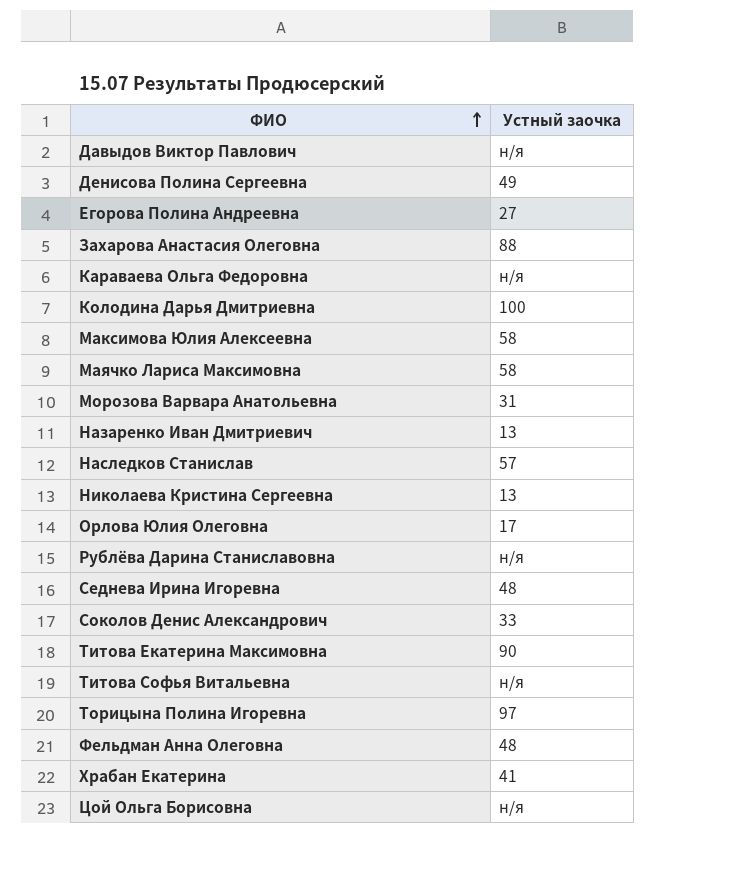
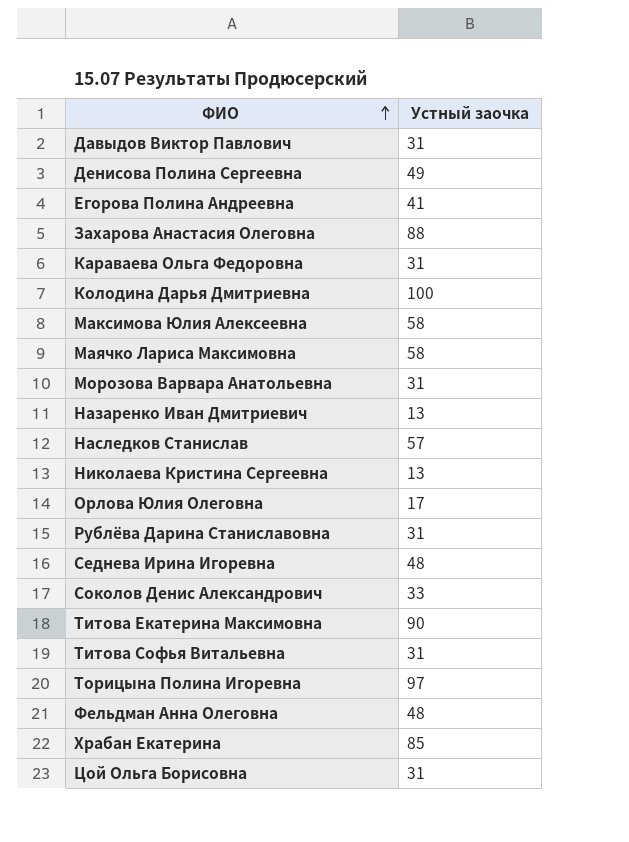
Давыдов Виктор Павлович | Устный заочка: н/я -> 31
Егорова Полина Андреевна | Устный заочка: 27 -> 41
Караваева Ольга Федоровна | Устный заочка: н/я -> 31
Рублёва Дарина Станиславовна | Устный заочка: н/я -> 31
Титова Софья Витальевна | Устный заочка: н/я -> 31
Храбан Екатерина | Устный заочка: 41 -> 85
Цой Ольга Борисовна | Устный заочка: н/я -> 31

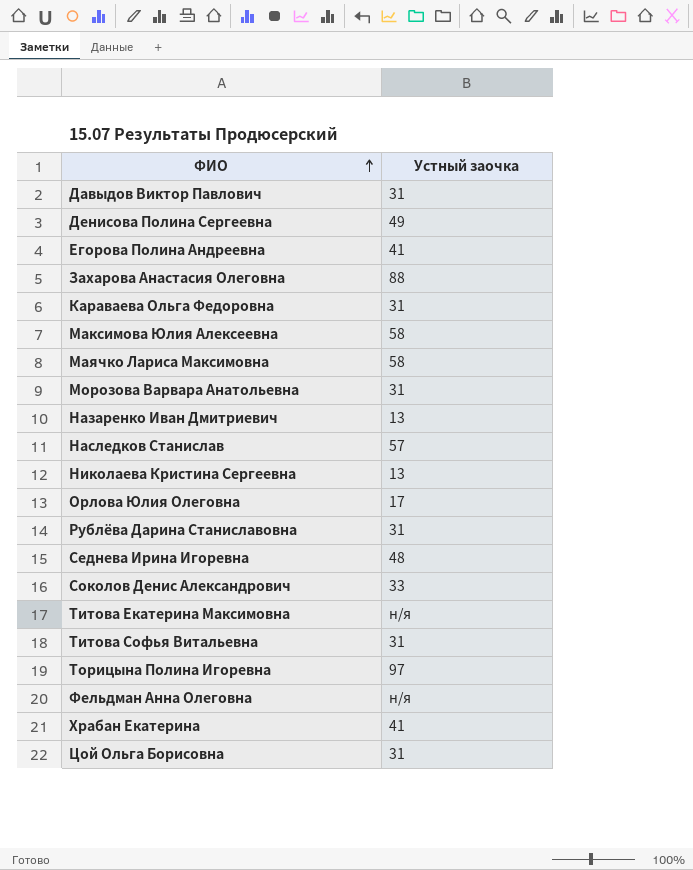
row Колодина Дарья Дмитриевна: 100 -> none
Титова Екатерина Максимовна | Устный заочка: 90 -> н/я
Фельдман Анна Олеговна | Устный заочка: 48 -> н/я
Храбан Екатерина | Устный заочка: 85 -> 41

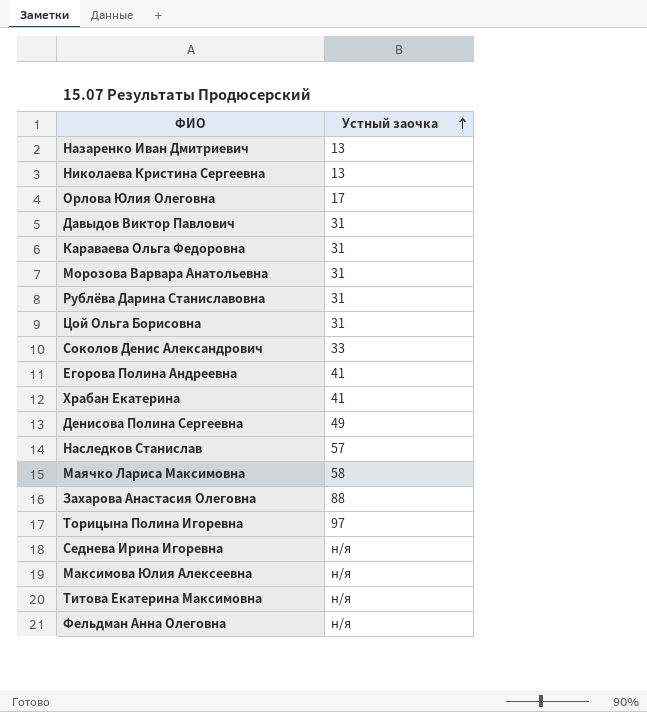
row order: ФИО ascending -> Устный заочка ascending
row Титова Софья Витальевна: 31 -> none
Седнева Ирина Игоревна | Устный заочка: 48 -> н/я
Максимова Юлия Алексеевна | Устный заочка: 58 -> н/я

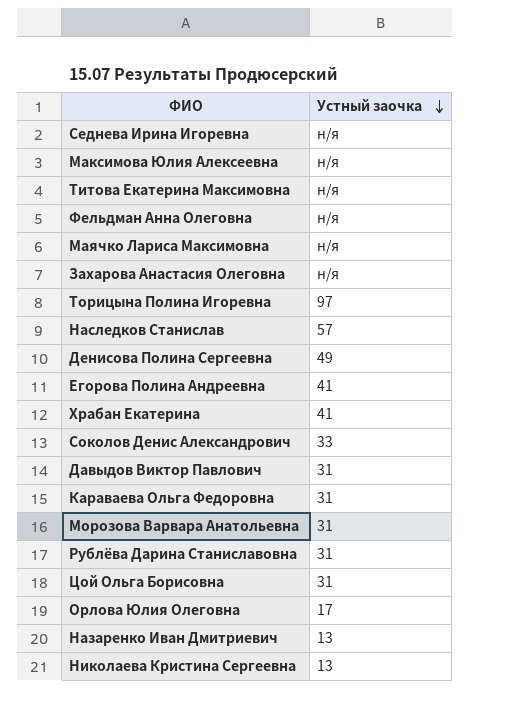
row order: Устный заочка ascending -> Устный заочка descending
Маячко Лариса Максимовна | Устный заочка: 58 -> н/я
Захарова Анастасия Олеговна | Устный заочка: 88 -> н/я

